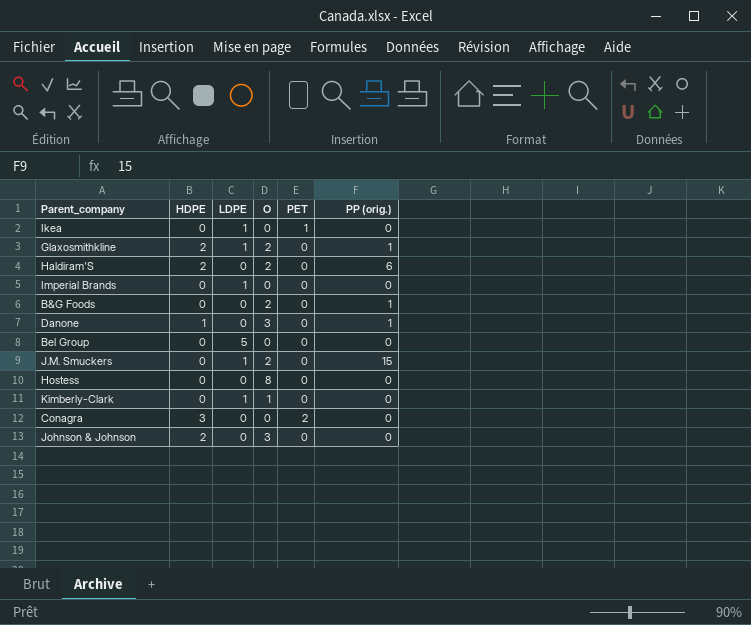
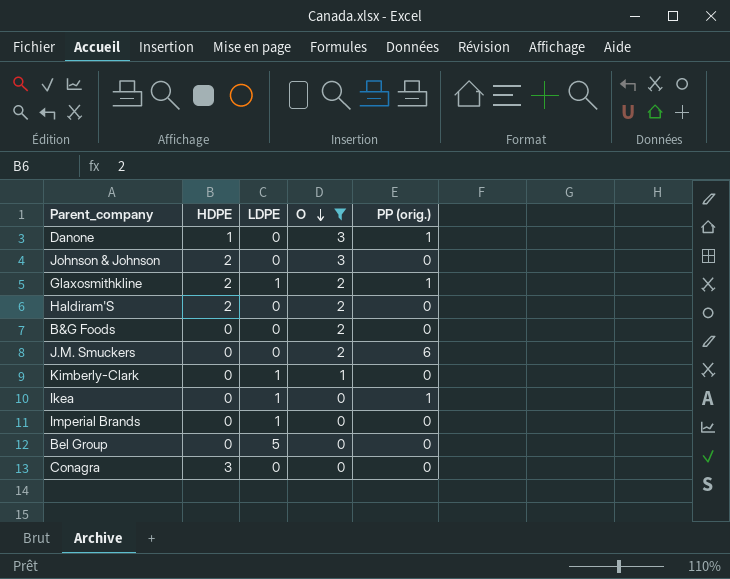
filter: none -> O != 8
row order: none -> O descending
column PET | position: 5 -> none
Haldiram'S | PP (orig.): 6 -> 0
B&G Foods | PP (orig.): 1 -> 0
J.M. Smuckers | LDPE: 1 -> 0
J.M. Smuckers | PP (orig.): 15 -> 6
Ikea | PP (orig.): 0 -> 1

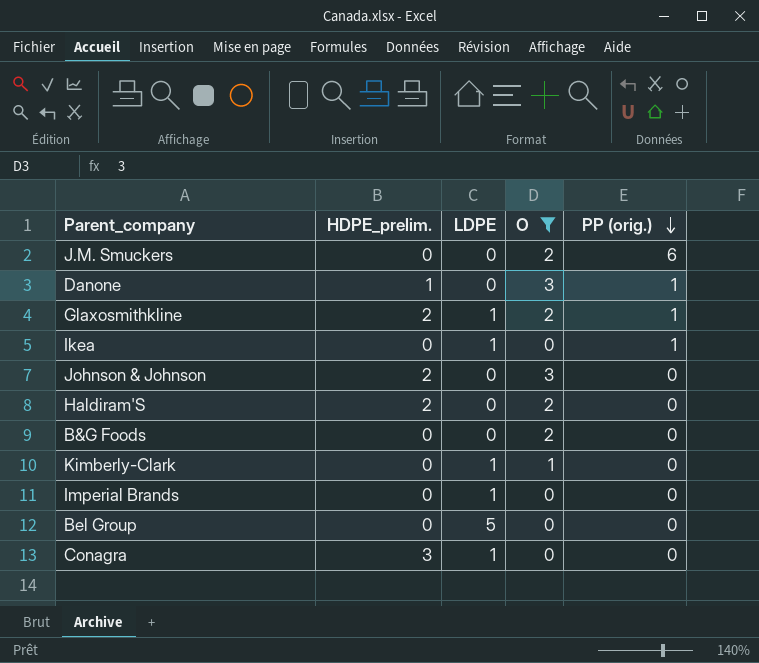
row order: O descending -> PP (orig.) descending
column name: HDPE -> HDPE_prelim.
Conagra | LDPE: 0 -> 1

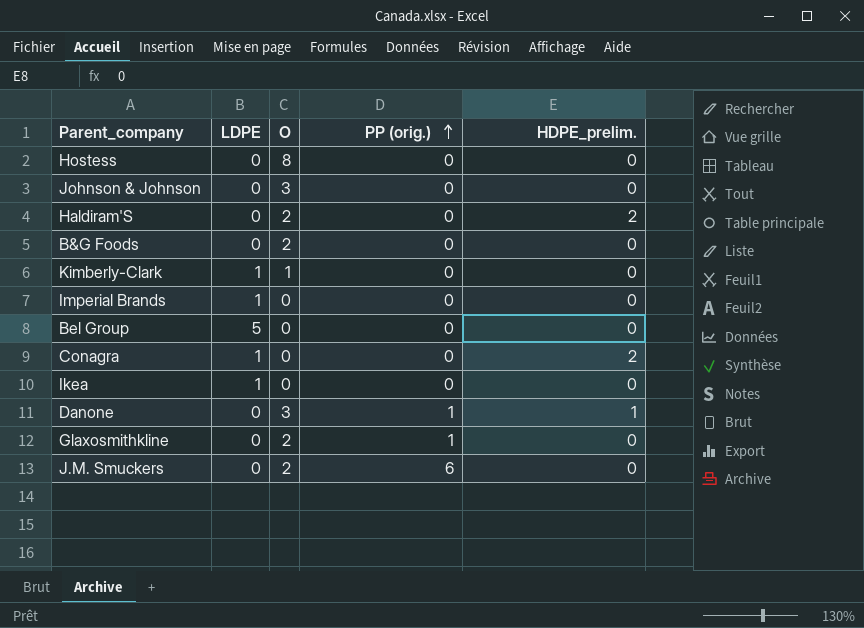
filter: O != 8 -> none
row order: PP (orig.) descending -> PP (orig.) ascending
column HDPE_prelim. | position: 2 -> 5
Johnson & Johnson | HDPE_prelim.: 2 -> 0
Conagra | HDPE_prelim.: 3 -> 2
Ikea | PP (orig.): 1 -> 0
Glaxosmithkline | LDPE: 1 -> 0
Glaxosmithkline | HDPE_prelim.: 2 -> 0

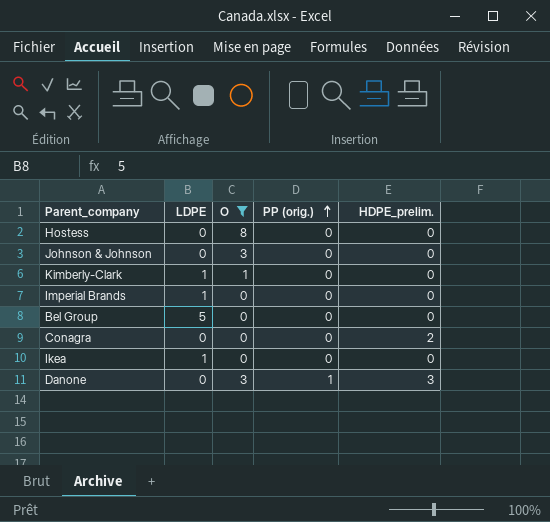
filter: none -> O != 2
Conagra | LDPE: 1 -> 0
Danone | HDPE_prelim.: 1 -> 3

